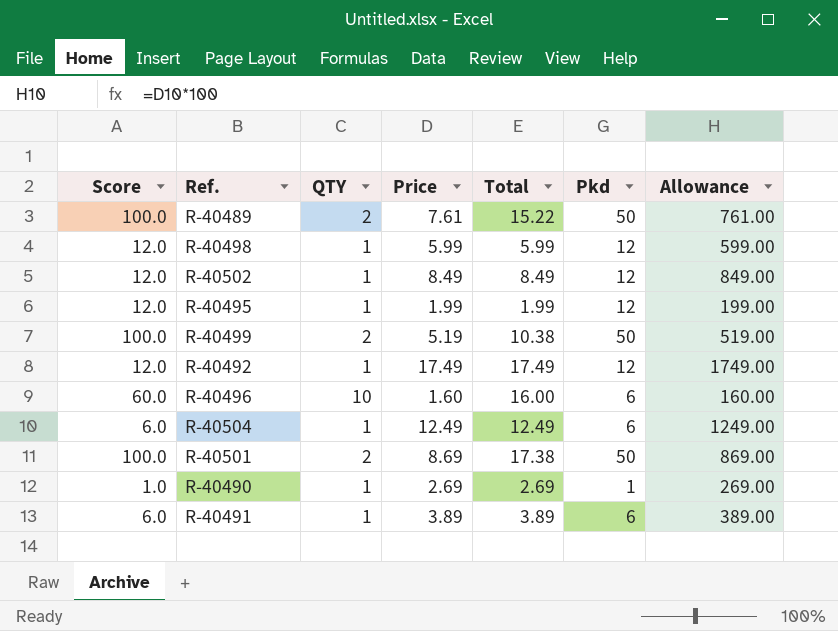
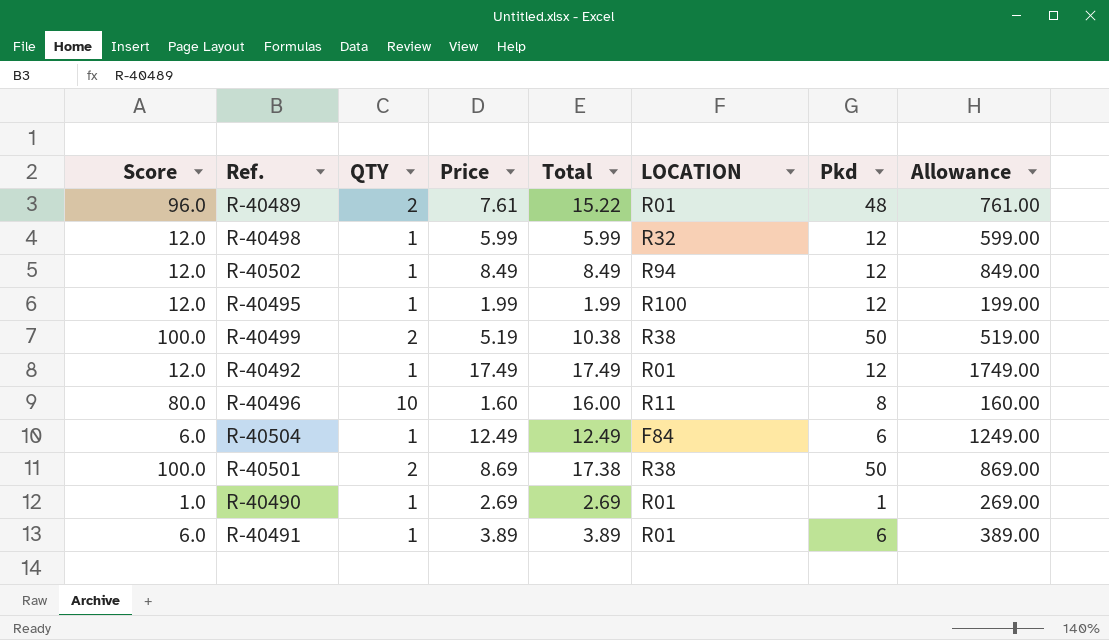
column LOCATION | position: none -> 6
R-40489 | Score: 100.0 -> 96.0
R-40489 | Pkd: 50 -> 48
R-40496 | Score: 60.0 -> 80.0
R-40496 | Pkd: 6 -> 8

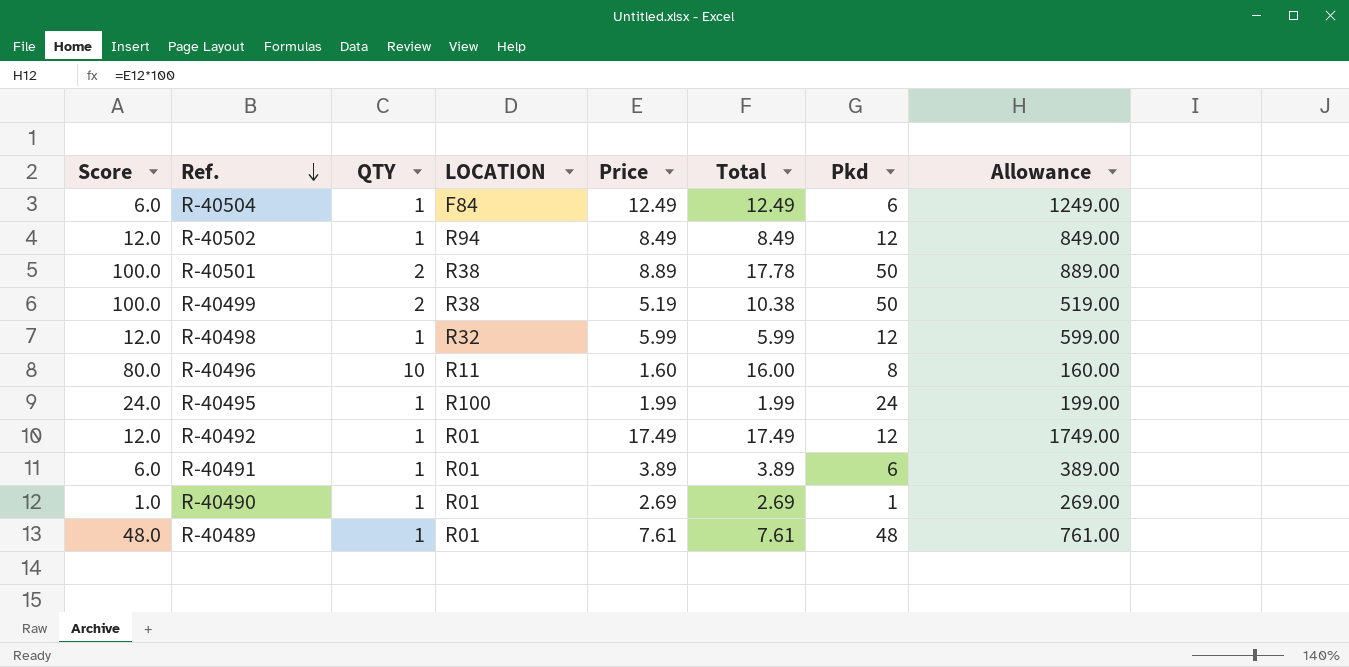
row order: none -> Ref. descending
column LOCATION | position: 6 -> 4
R-40501 | Price: 8.69 -> 8.89
R-40501 | Total: 17.38 -> 17.78
R-40501 | Allowance: 869.00 -> 889.00
R-40495 | Score: 12.0 -> 24.0
R-40495 | Pkd: 12 -> 24
R-40489 | Score: 96.0 -> 48.0
R-40489 | QTY: 2 -> 1
R-40489 | Total: 15.22 -> 7.61

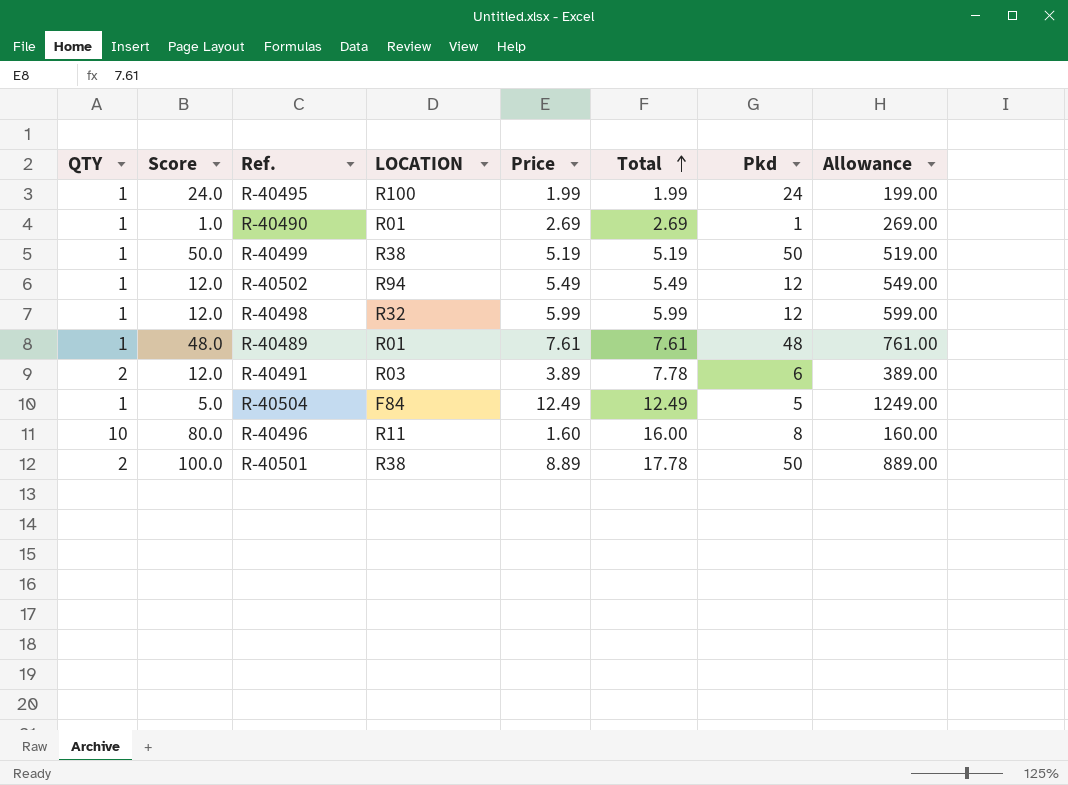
row order: Ref. descending -> Total ascending
column QTY | position: 3 -> 1
row R-40492: 12.0 | 1 | R01 | 17.49 | 17.49 | 12 | 1749.00 -> none
R-40499 | QTY: 2 -> 1
R-40499 | Score: 100.0 -> 50.0
R-40499 | Total: 10.38 -> 5.19
R-40502 | Price: 8.49 -> 5.49
R-40502 | Total: 8.49 -> 5.49
R-40502 | Allowance: 849.00 -> 549.00
R-40491 | QTY: 1 -> 2
R-40491 | Score: 6.0 -> 12.0
R-40491 | LOCATION: R01 -> R03
R-40491 | Total: 3.89 -> 7.78
R-40504 | Score: 6.0 -> 5.0
R-40504 | Pkd: 6 -> 5

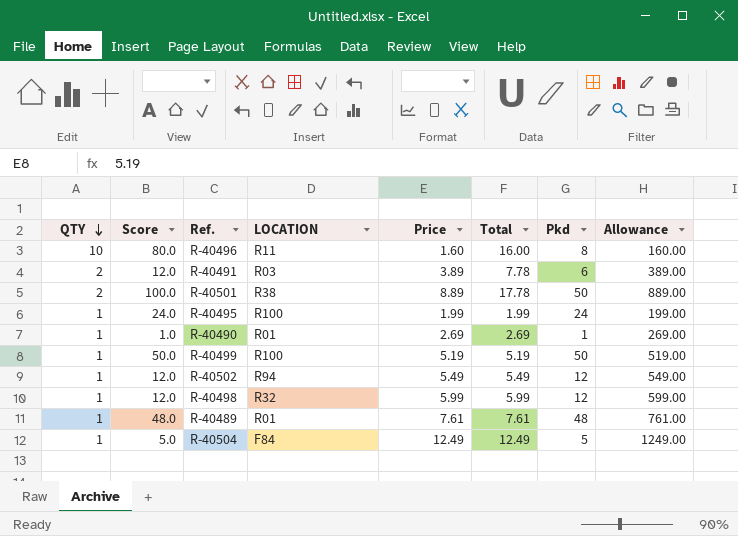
row order: Total ascending -> QTY descending
R-40499 | LOCATION: R38 -> R100

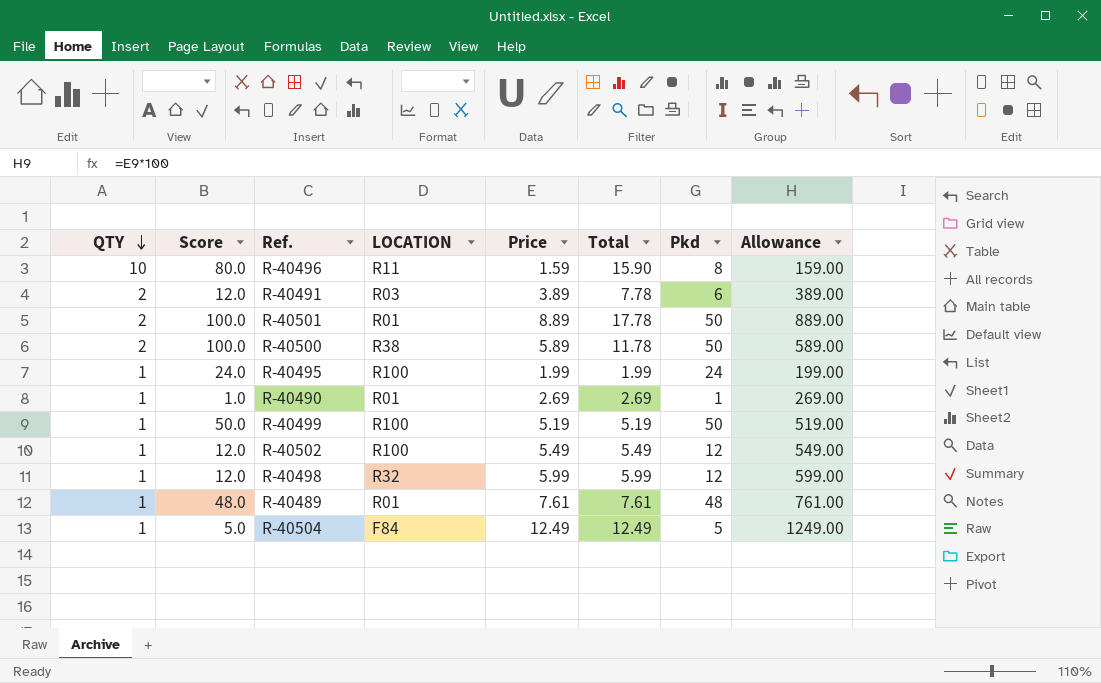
R-40496 | Price: 1.60 -> 1.59
R-40496 | Total: 16.00 -> 15.90
R-40496 | Allowance: 160.00 -> 159.00
R-40501 | LOCATION: R38 -> R01
row R-40500: none -> 2 | 100.0 | R38 | 5.89 | 11.78 | 50 | 589.00
R-40502 | LOCATION: R94 -> R100

